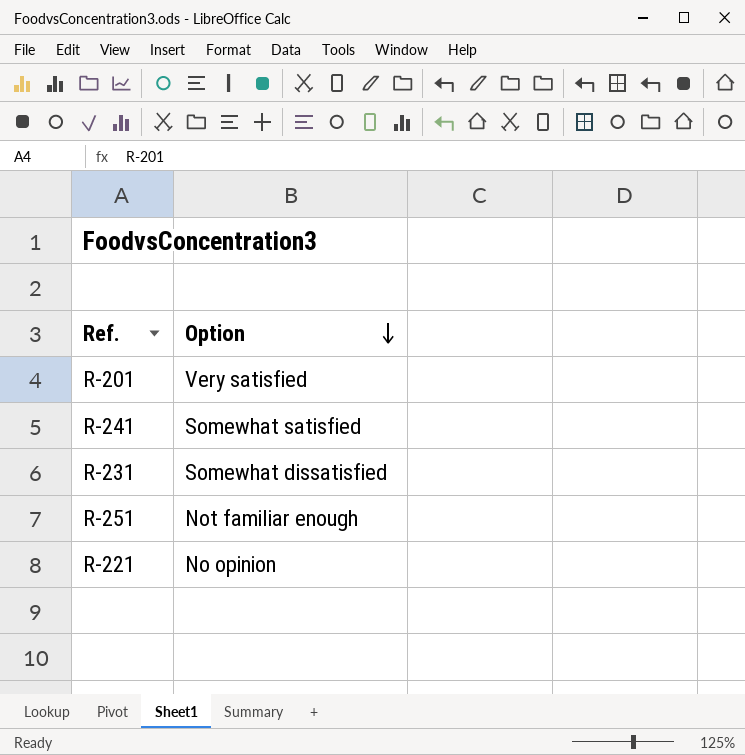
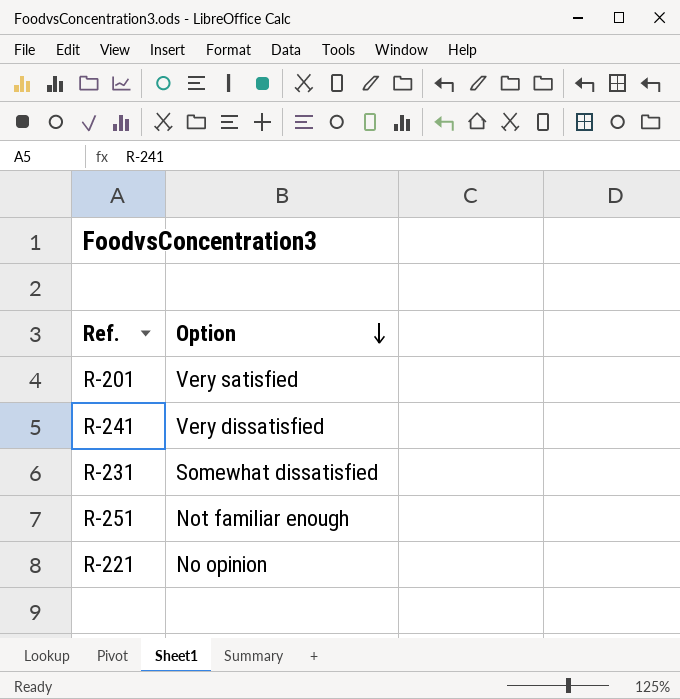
R-241 | Option: Somewhat satisfied -> Very dissatisfied

